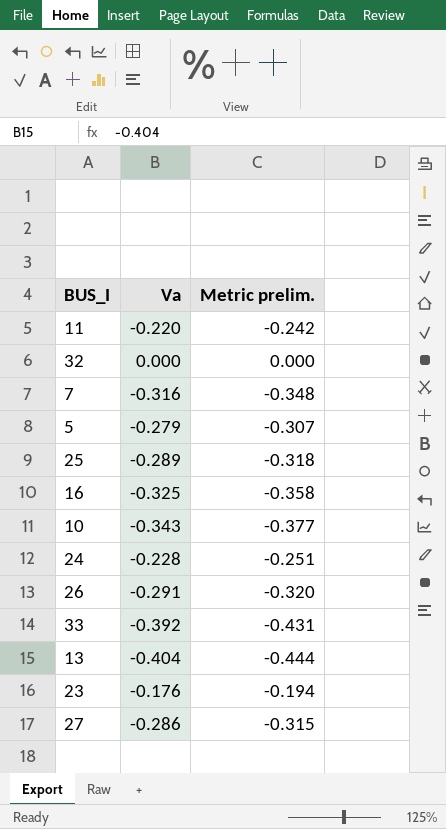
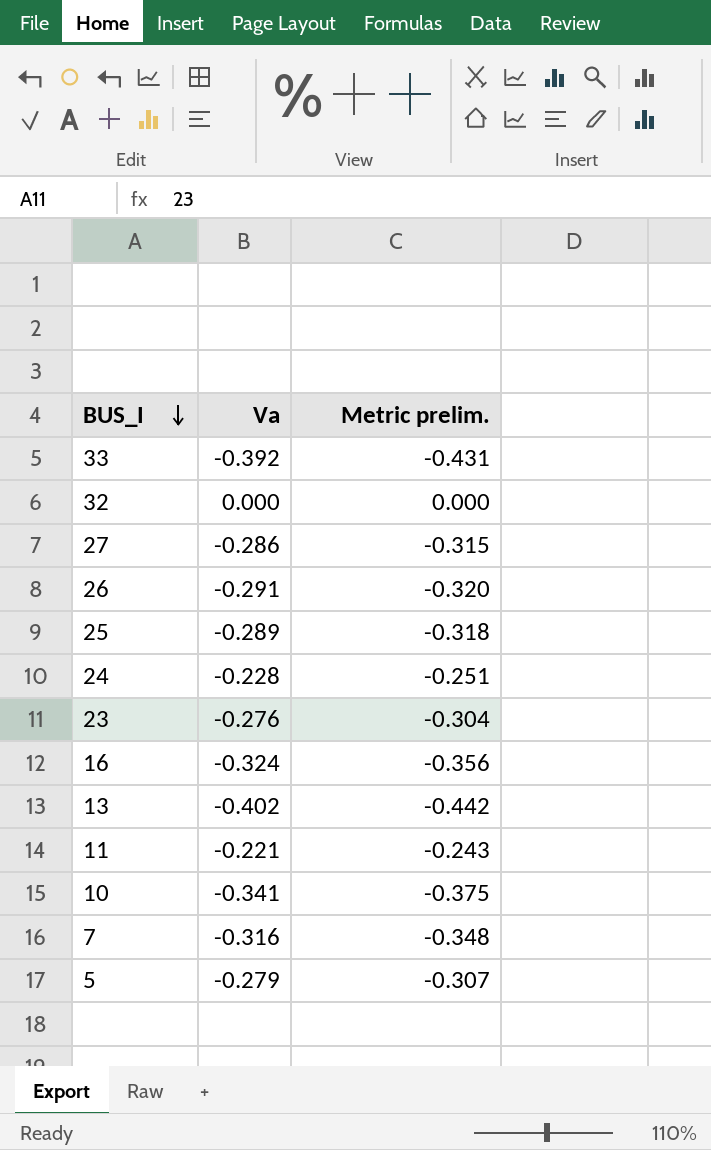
row order: none -> BUS_I descending
23 | Va: -0.176 -> -0.276
23 | Metric prelim.: -0.194 -> -0.304
16 | Va: -0.325 -> -0.324
16 | Metric prelim.: -0.358 -> -0.356
13 | Va: -0.404 -> -0.402
13 | Metric prelim.: -0.444 -> -0.442
11 | Va: -0.220 -> -0.221
11 | Metric prelim.: -0.242 -> -0.243
10 | Va: -0.343 -> -0.341
10 | Metric prelim.: -0.377 -> -0.375

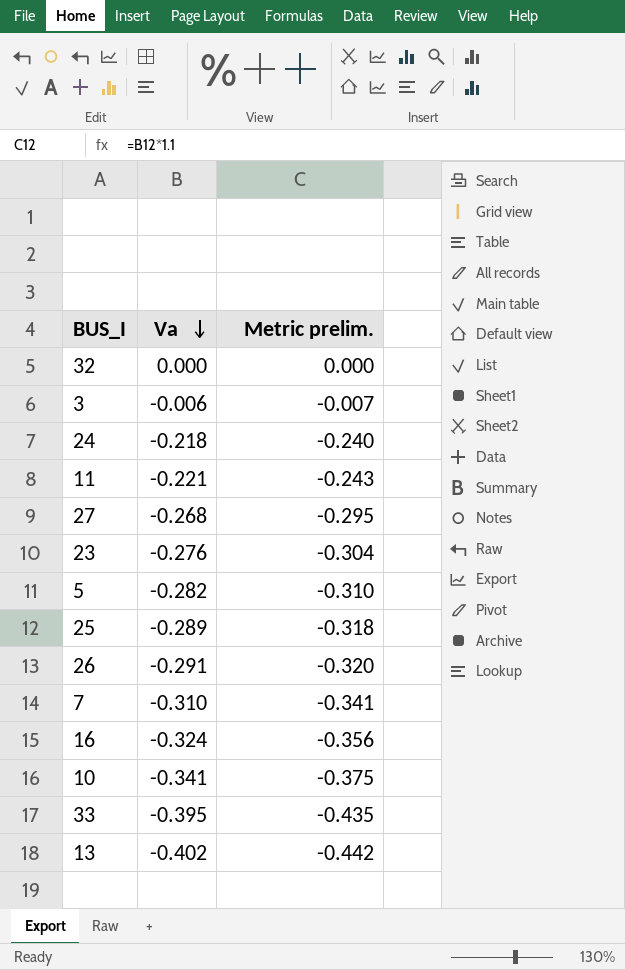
row order: BUS_I descending -> Va descending
row 3: none -> -0.006 | -0.007
24 | Va: -0.228 -> -0.218
24 | Metric prelim.: -0.251 -> -0.240
27 | Va: -0.286 -> -0.268
27 | Metric prelim.: -0.315 -> -0.295
5 | Va: -0.279 -> -0.282
5 | Metric prelim.: -0.307 -> -0.310
7 | Va: -0.316 -> -0.310
7 | Metric prelim.: -0.348 -> -0.341
33 | Va: -0.392 -> -0.395
33 | Metric prelim.: -0.431 -> -0.435

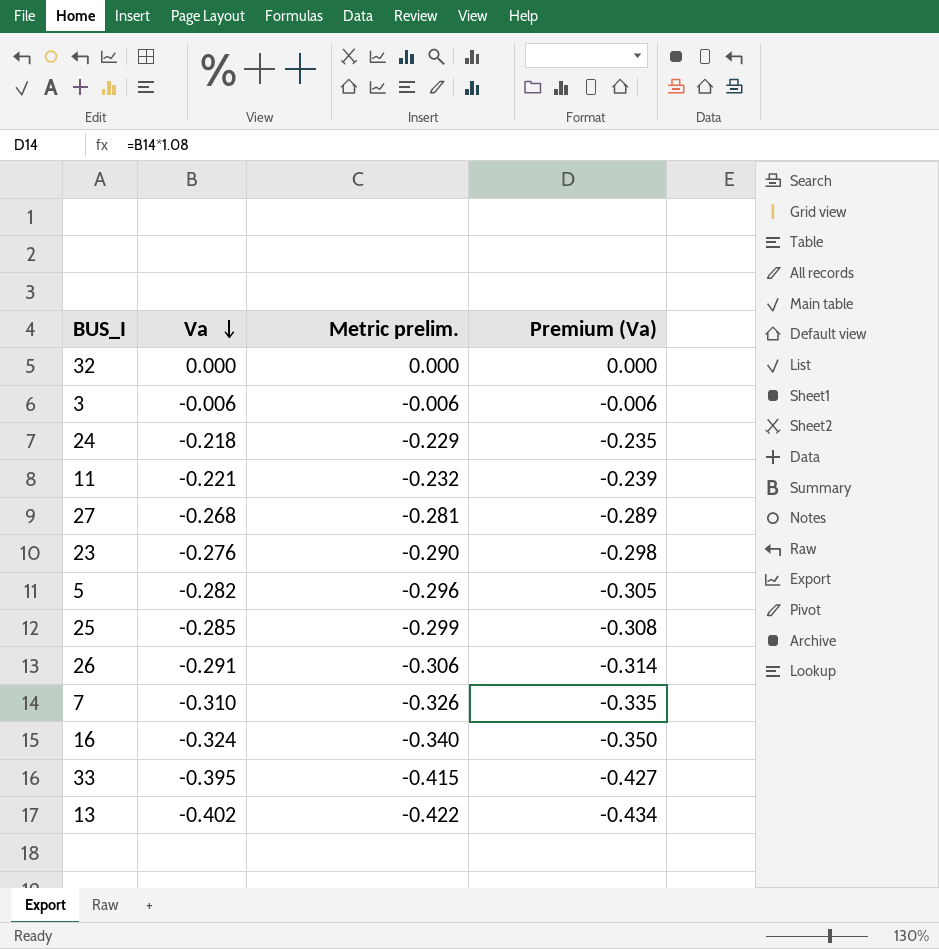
column Metric prelim. | formula: [Va] * 1.1 -> [Va] * 1.05
column Premium (Va) | formula: none -> [Va] * 1.08
row 10: -0.341 | -0.375 -> none
25 | Va: -0.289 -> -0.285

